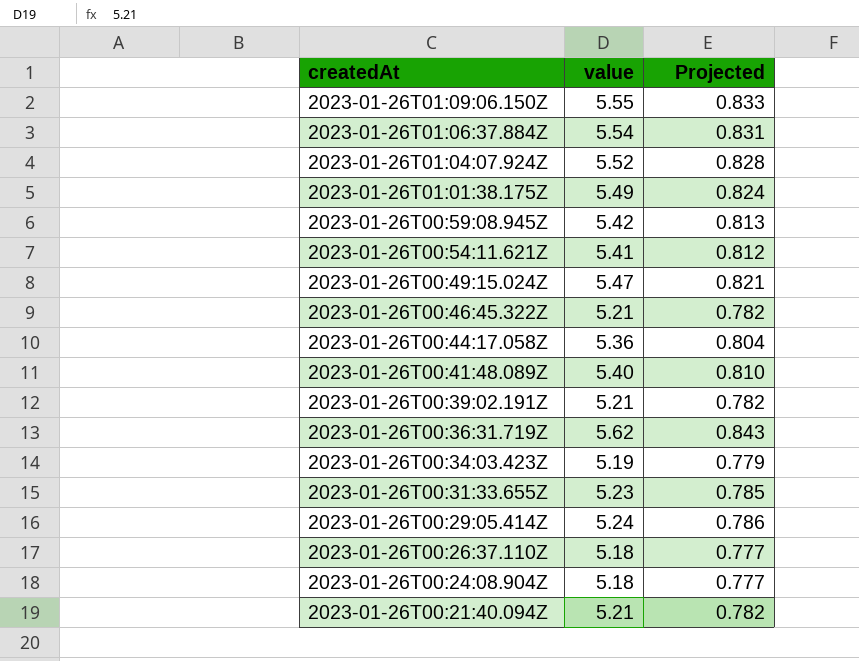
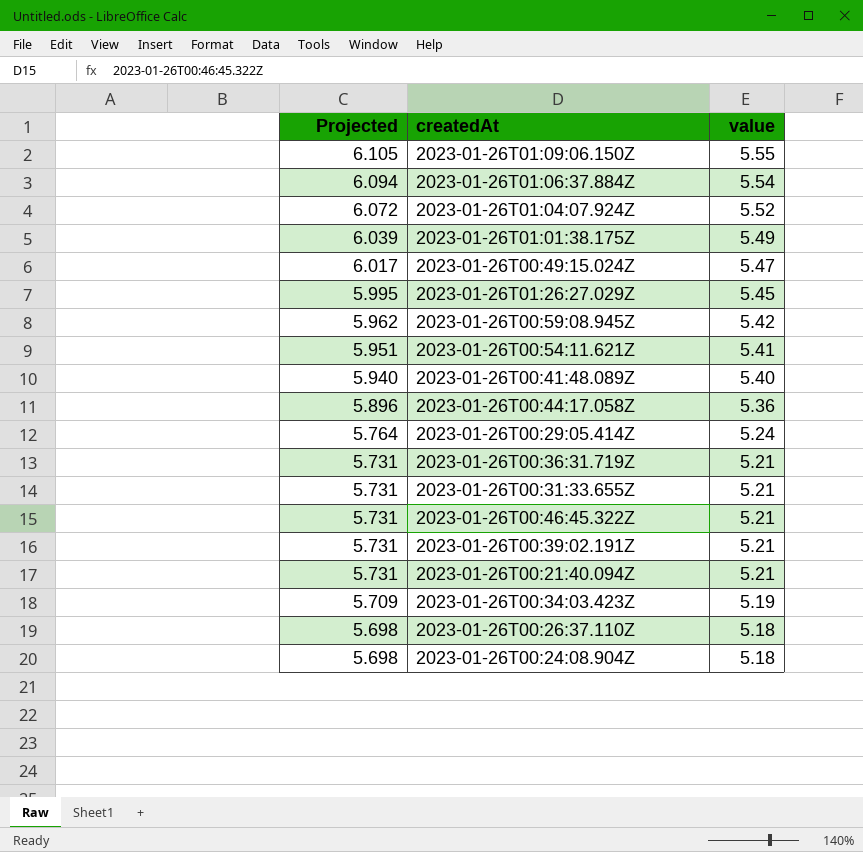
row order: createdAt descending -> Projected descending
column Projected | formula: [value] * 0.15 -> [value] * 1.1
column Projected | position: 3 -> 1
row 2023-01-26T01:26:27.029Z: none -> 5.995 | 5.45
2023-01-26T00:36:31.719Z | value: 5.62 -> 5.21
2023-01-26T00:31:33.655Z | value: 5.23 -> 5.21

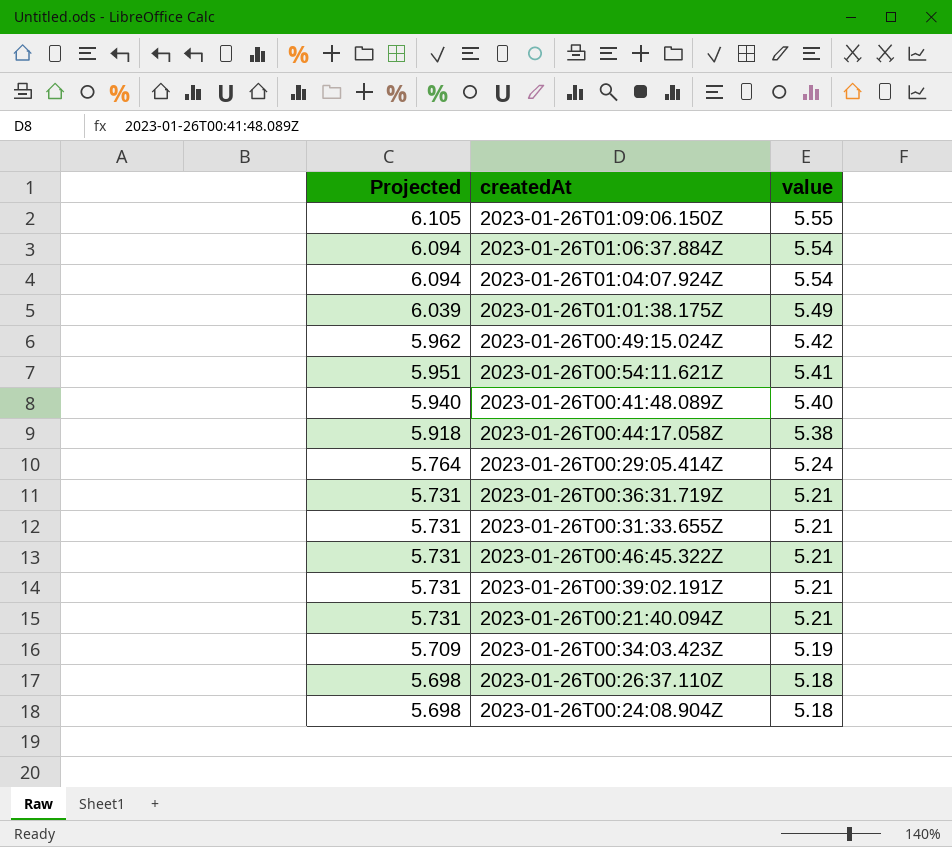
row 2023-01-26T01:26:27.029Z: 5.995 | 5.45 -> none
row 2023-01-26T00:59:08.945Z: 5.962 | 5.42 -> none
2023-01-26T01:04:07.924Z | Projected: 6.072 -> 6.094
2023-01-26T01:04:07.924Z | value: 5.52 -> 5.54
2023-01-26T00:49:15.024Z | Projected: 6.017 -> 5.962
2023-01-26T00:49:15.024Z | value: 5.47 -> 5.42
2023-01-26T00:44:17.058Z | Projected: 5.896 -> 5.918
2023-01-26T00:44:17.058Z | value: 5.36 -> 5.38

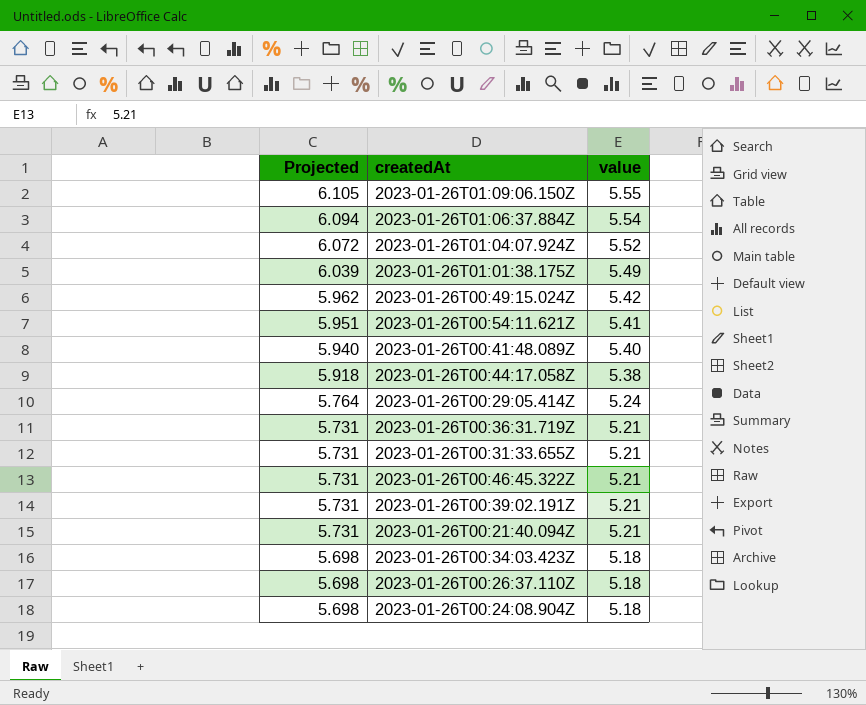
2023-01-26T01:04:07.924Z | Projected: 6.094 -> 6.072
2023-01-26T01:04:07.924Z | value: 5.54 -> 5.52
2023-01-26T00:34:03.423Z | Projected: 5.709 -> 5.698
2023-01-26T00:34:03.423Z | value: 5.19 -> 5.18

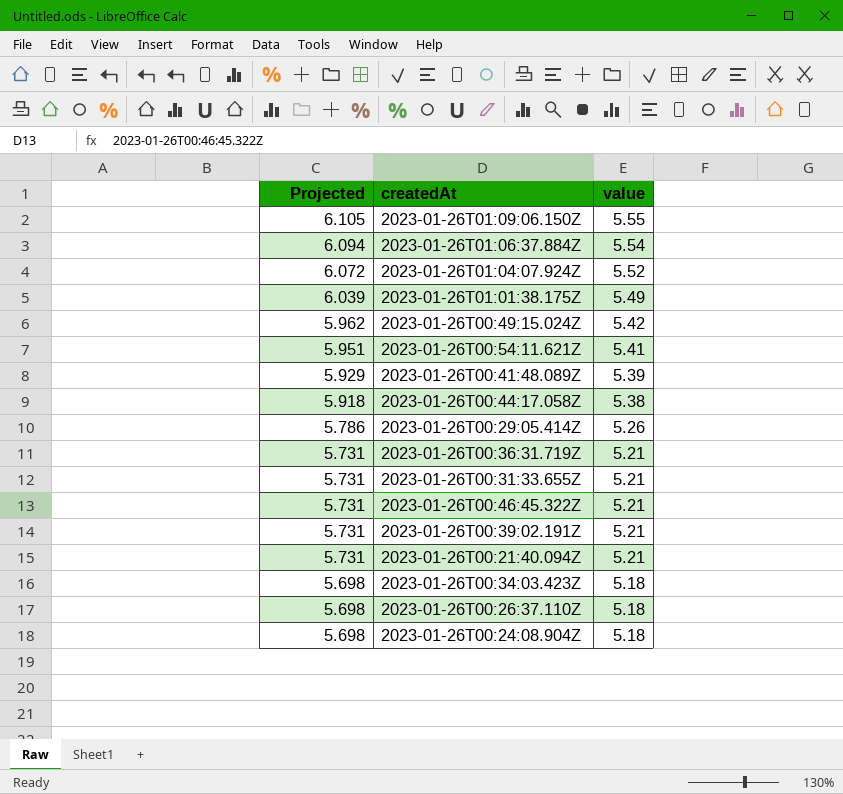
2023-01-26T00:41:48.089Z | Projected: 5.940 -> 5.929
2023-01-26T00:41:48.089Z | value: 5.40 -> 5.39
2023-01-26T00:29:05.414Z | Projected: 5.764 -> 5.786
2023-01-26T00:29:05.414Z | value: 5.24 -> 5.26

